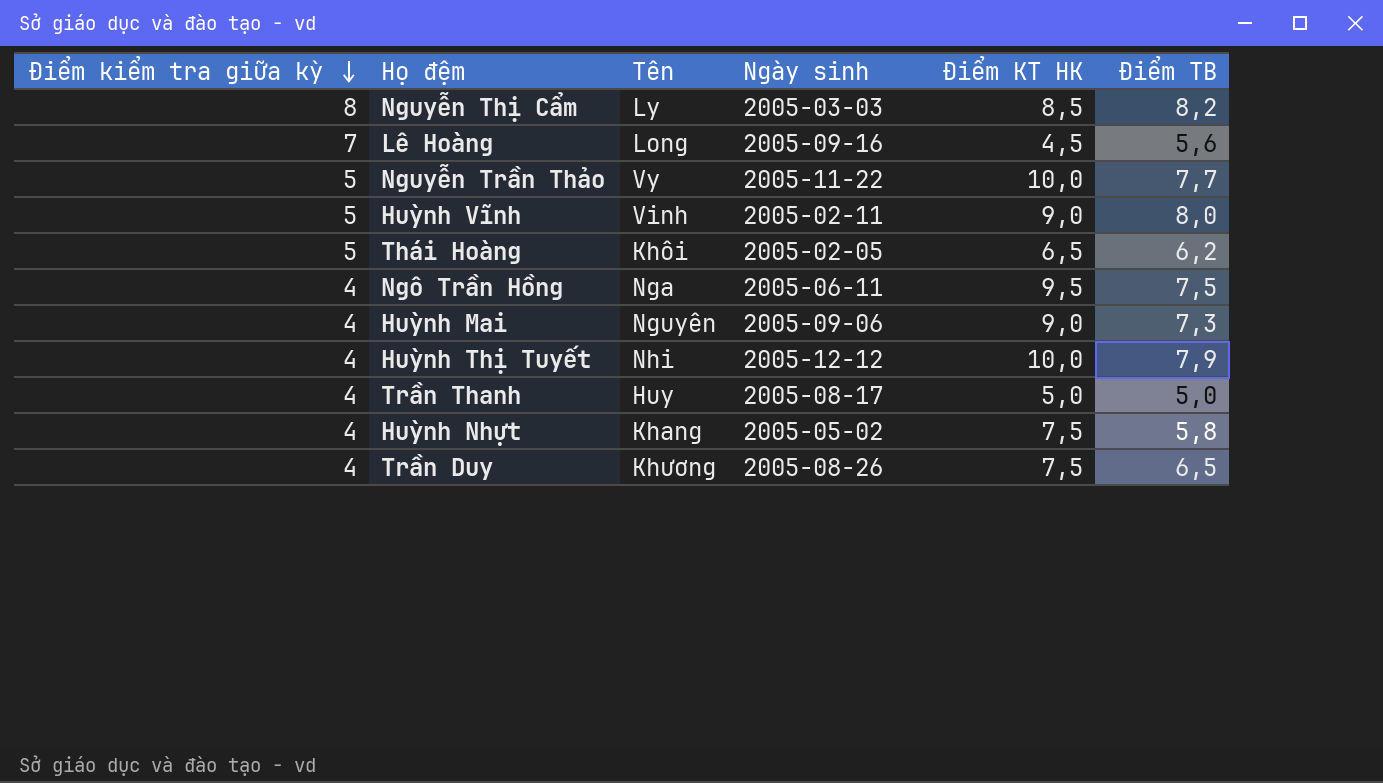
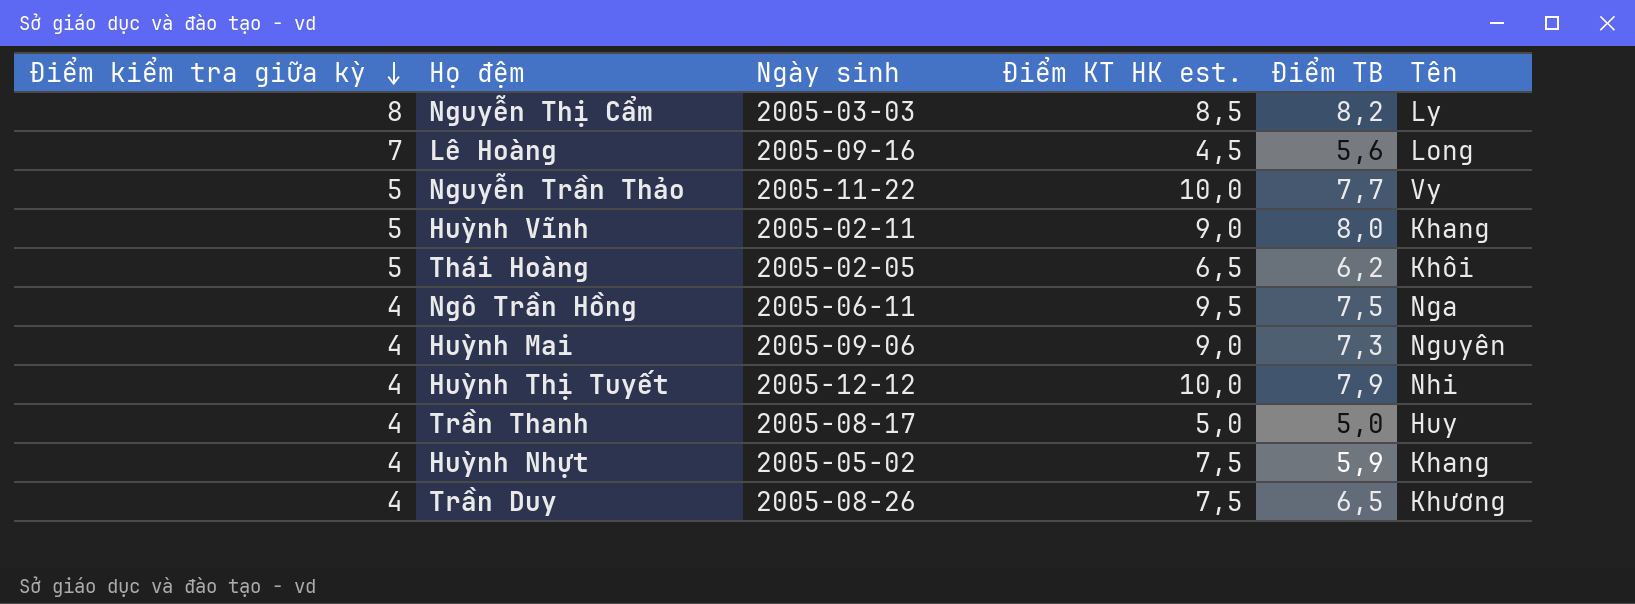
column name: Điểm KT HK -> Điểm KT HK est.
column Tên | position: 3 -> 6
Huỳnh Vĩnh | Tên: Vinh -> Khang
Huỳnh Nhựt | Điểm TB: 5,8 -> 5,9

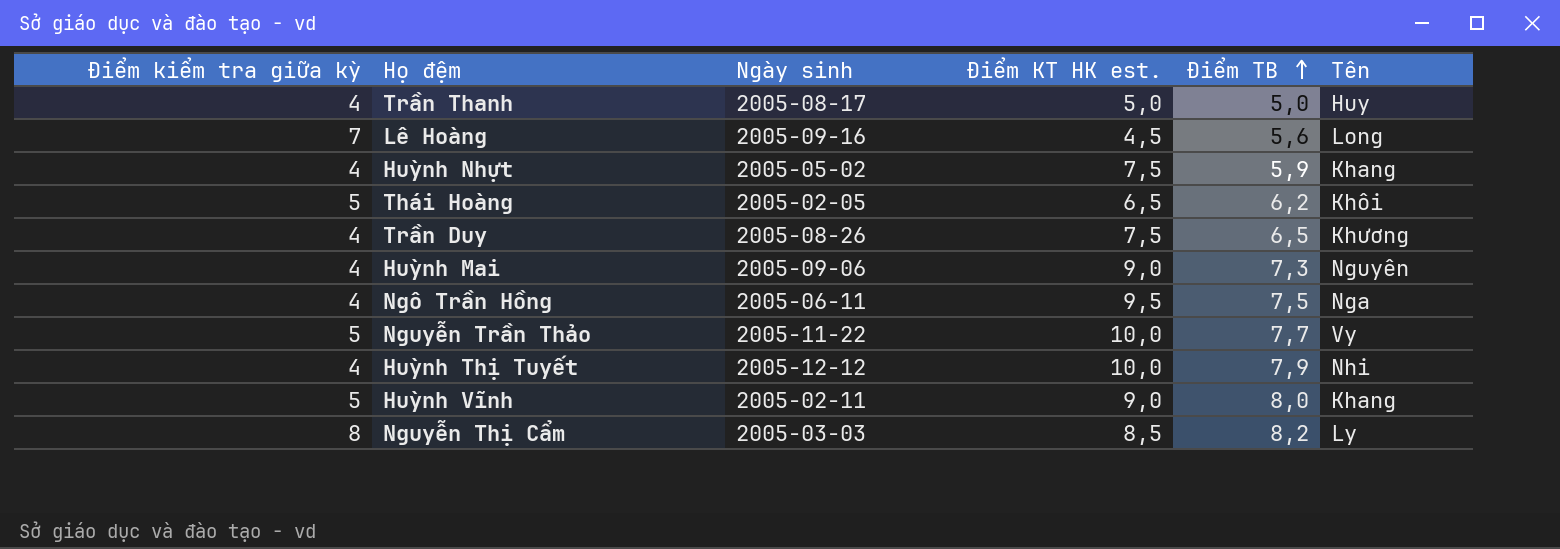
row order: Điểm kiểm tra giữa kỳ descending -> Điểm TB ascending

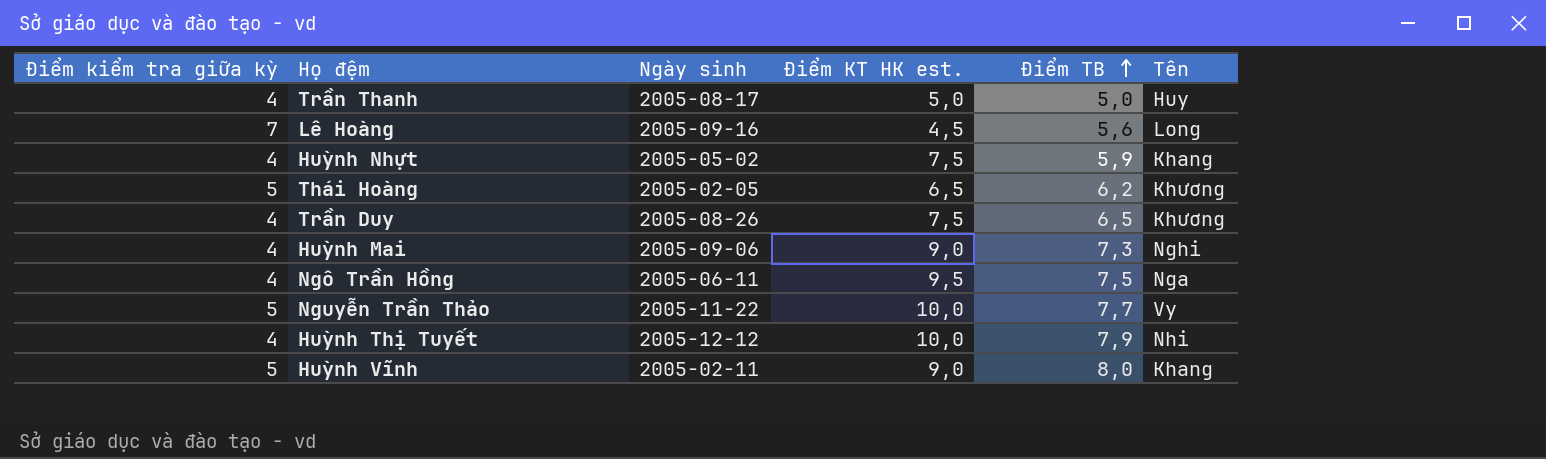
row Nguyễn Thị Cẩm: 8 | 2005-03-03 | 8,5 | 8,2 | Ly -> none
Thái Hoàng | Tên: Khôi -> Khương
Huỳnh Mai | Tên: Nguyên -> Nghi

